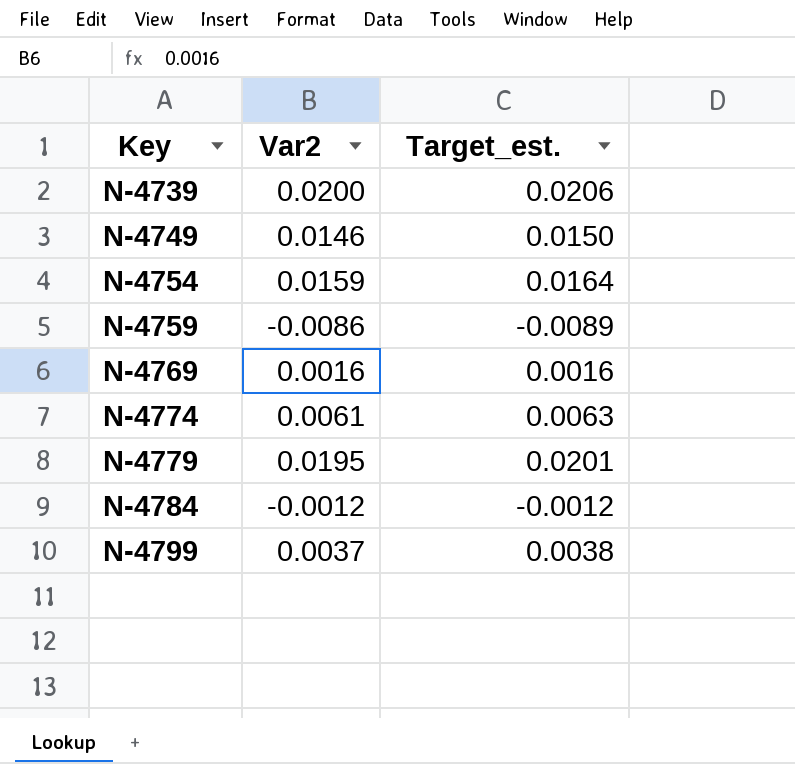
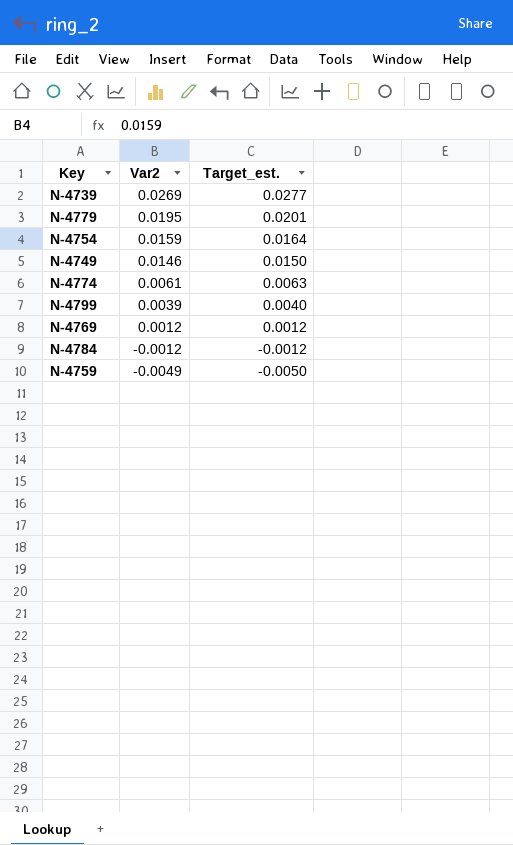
row order: Key ascending -> Var2 descending
N-4739 | Var2: 0.0200 -> 0.0269
N-4739 | Target_est.: 0.0206 -> 0.0277
N-4799 | Var2: 0.0037 -> 0.0039
N-4799 | Target_est.: 0.0038 -> 0.0040
N-4769 | Var2: 0.0016 -> 0.0012
N-4769 | Target_est.: 0.0016 -> 0.0012
N-4759 | Var2: -0.0086 -> -0.0049
N-4759 | Target_est.: -0.0089 -> -0.0050

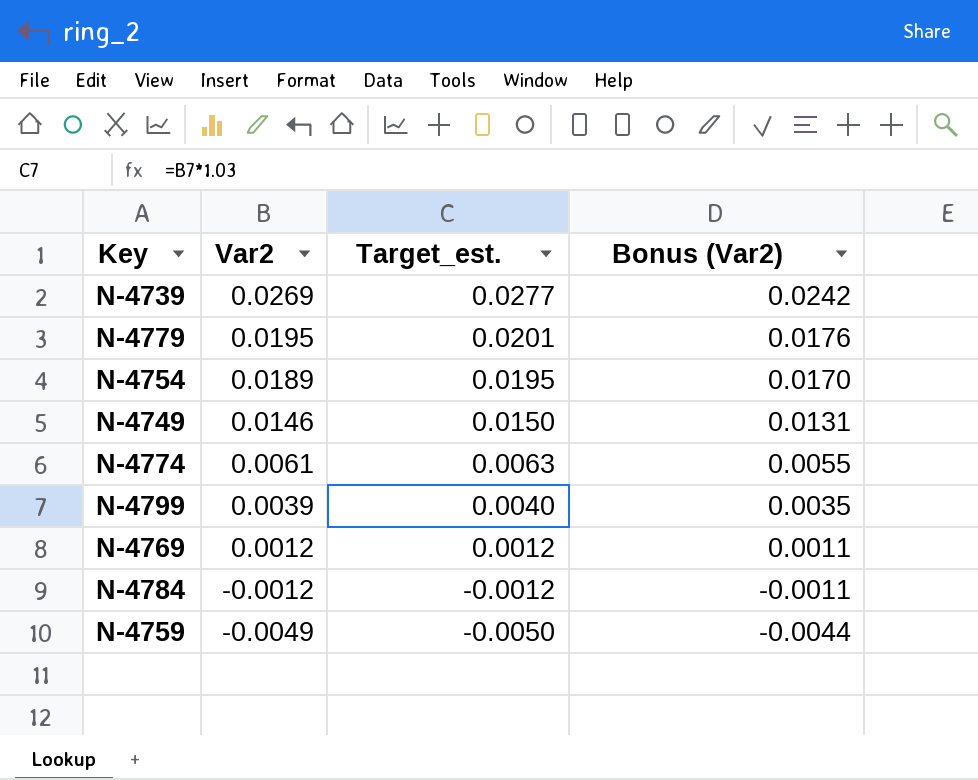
column Bonus (Var2) | formula: none -> [Var2] * 0.9
N-4754 | Var2: 0.0159 -> 0.0189
N-4754 | Target_est.: 0.0164 -> 0.0195

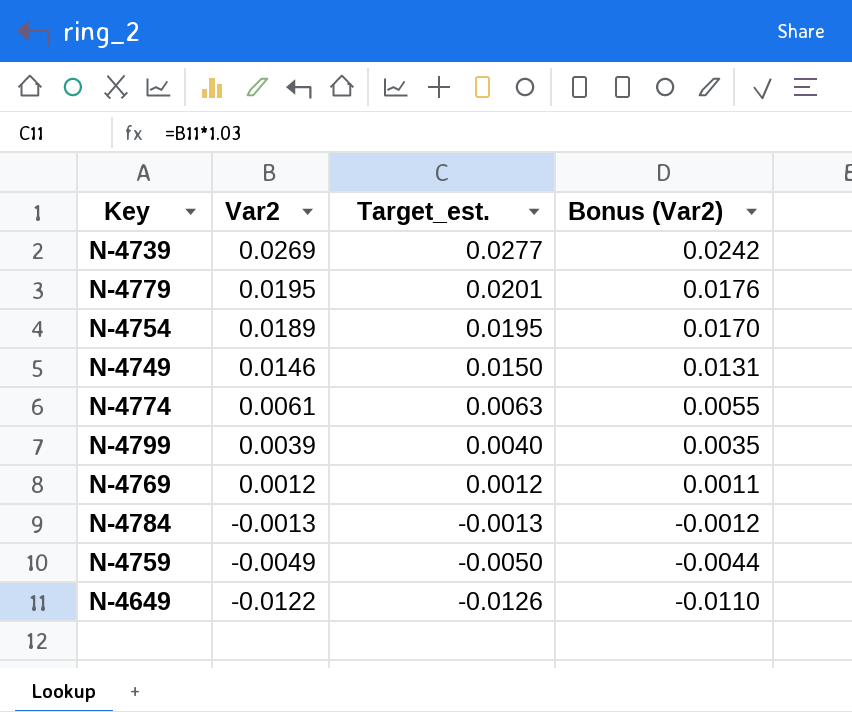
N-4784 | Var2: -0.0012 -> -0.0013
N-4784 | Target_est.: -0.0012 -> -0.0013
N-4784 | Bonus (Var2): -0.0011 -> -0.0012
row N-4649: none -> -0.0122 | -0.0126 | -0.0110

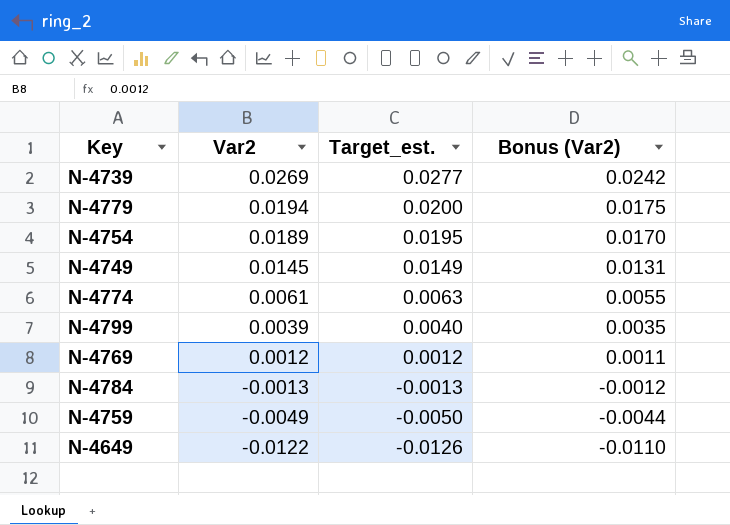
N-4779 | Var2: 0.0195 -> 0.0194
N-4779 | Target_est.: 0.0201 -> 0.0200
N-4779 | Bonus (Var2): 0.0176 -> 0.0175
N-4749 | Var2: 0.0146 -> 0.0145
N-4749 | Target_est.: 0.0150 -> 0.0149

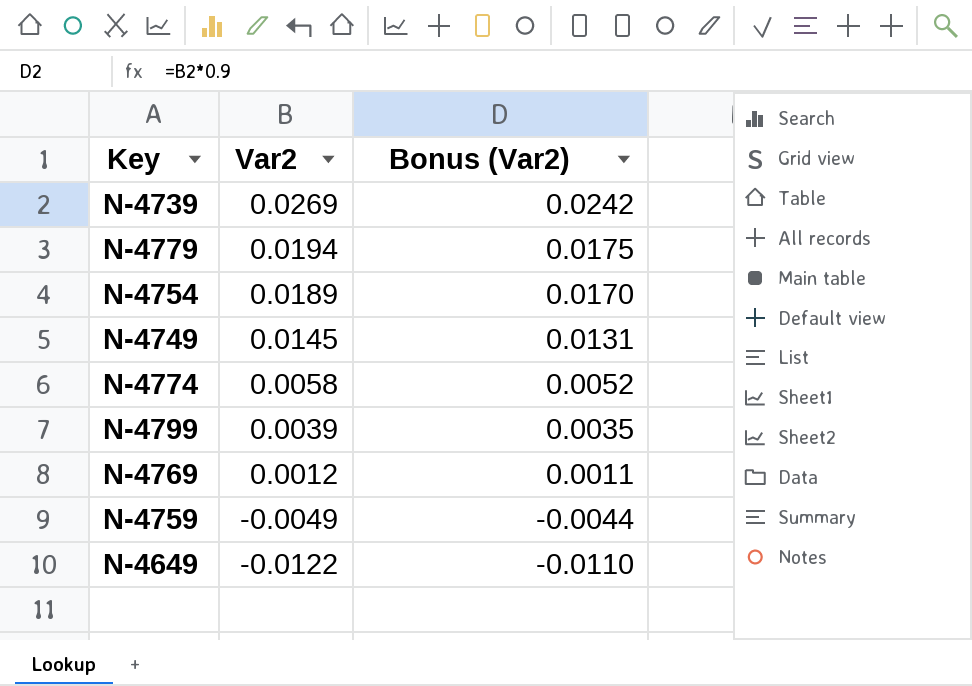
column Target_est. | formula: [Var2] * 1.03 -> none
row N-4784: -0.0013 | -0.0013 | -0.0012 -> none
N-4774 | Var2: 0.0061 -> 0.0058
N-4774 | Bonus (Var2): 0.0055 -> 0.0052

